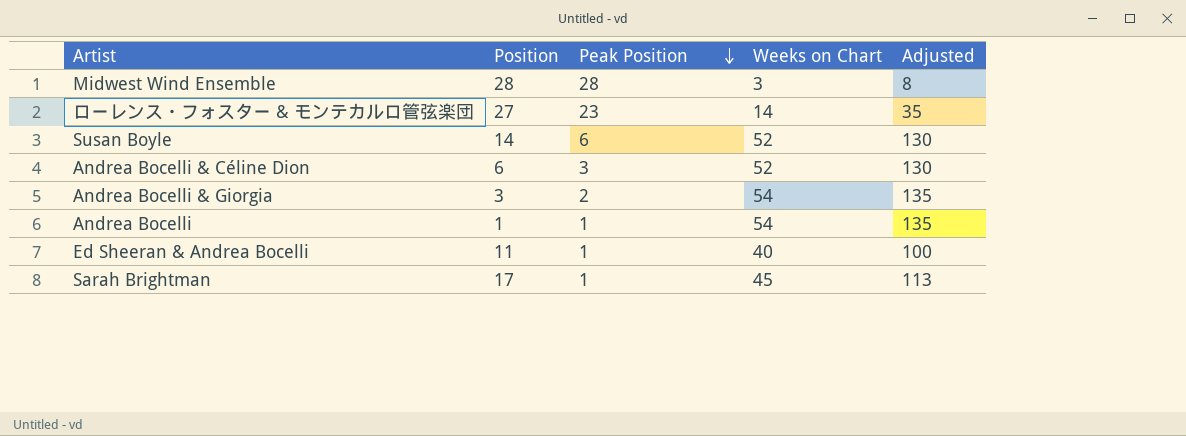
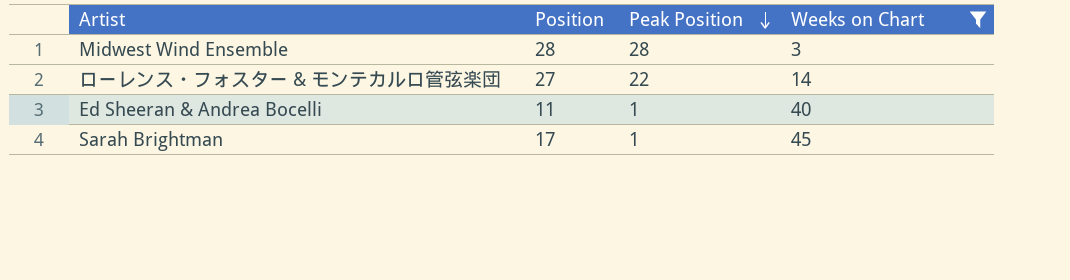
filter: none -> Weeks on Chart <= 45
column Adjusted | formula: [Weeks on Chart] * 2.5 -> none
ローレンス・フォスター & モンテカルロ管弦楽団 | Peak Position: 23 -> 22

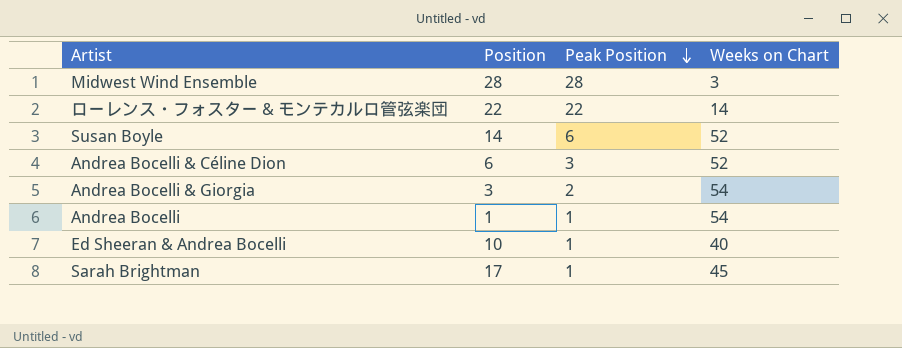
filter: Weeks on Chart <= 45 -> none
ローレンス・フォスター & モンテカルロ管弦楽団 | Position: 27 -> 22
Ed Sheeran & Andrea Bocelli | Position: 11 -> 10

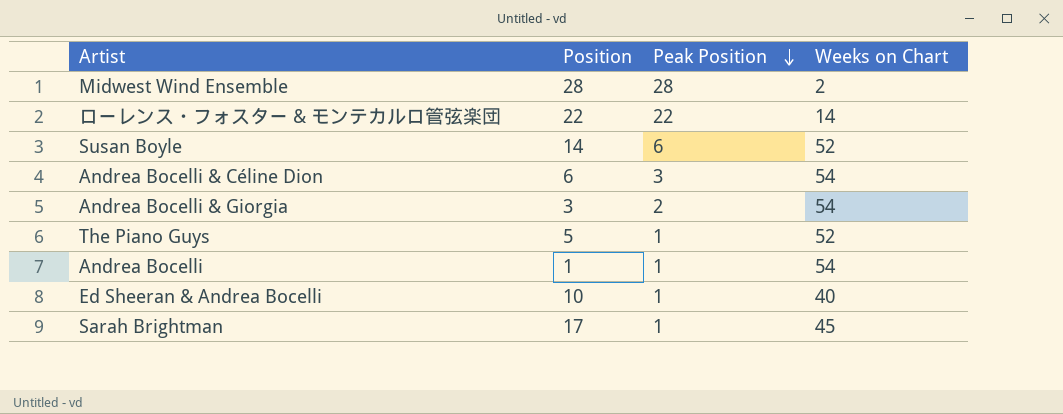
Midwest Wind Ensemble | Weeks on Chart: 3 -> 2
Andrea Bocelli & Céline Dion | Weeks on Chart: 52 -> 54
row The Piano Guys: none -> 5 | 1 | 52

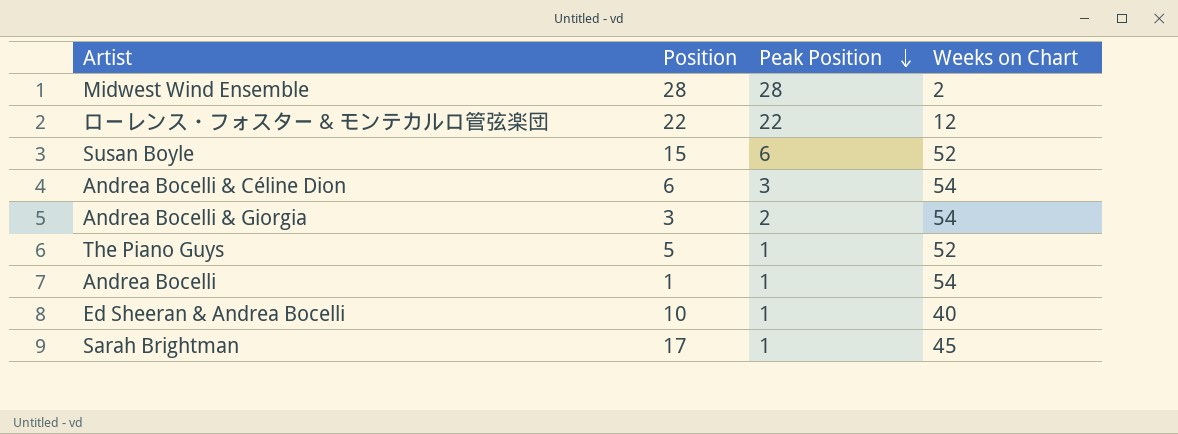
ローレンス・フォスター & モンテカルロ管弦楽団 | Weeks on Chart: 14 -> 12
Susan Boyle | Position: 14 -> 15

